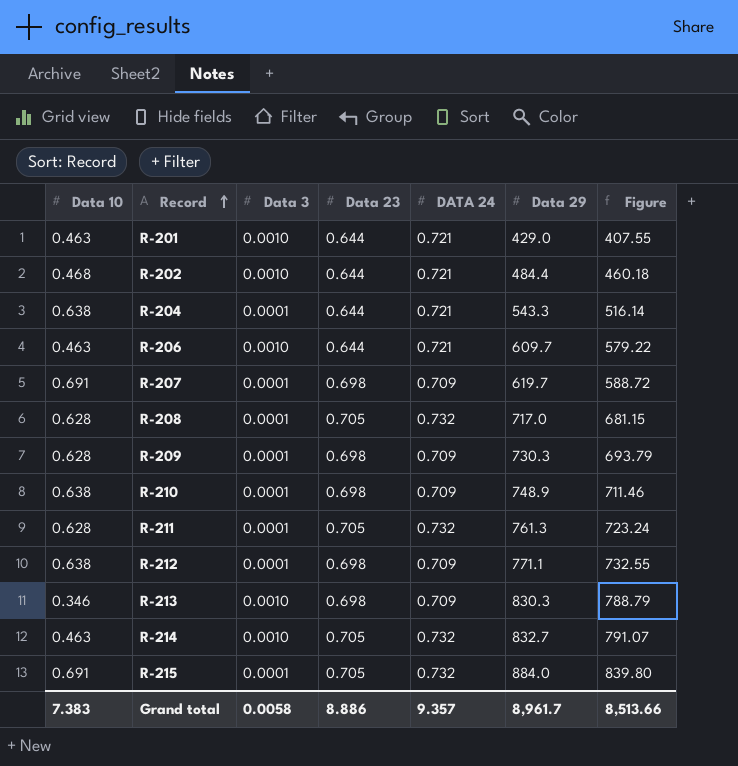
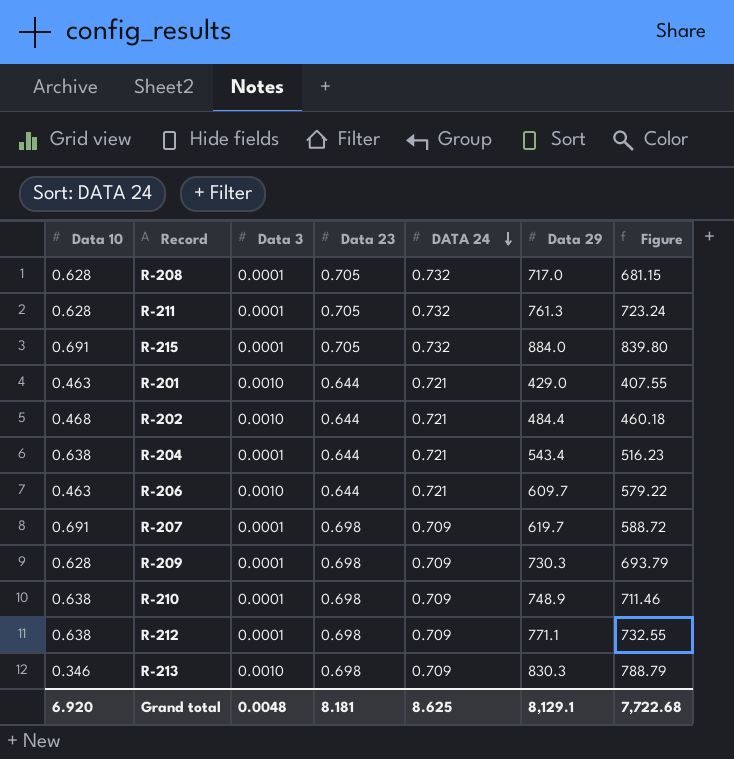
row order: Record ascending -> DATA 24 descending
row R-214: 0.463 | 0.0010 | 0.705 | 0.732 | 832.7 | 791.07 -> none
R-204 | Data 29: 543.3 -> 543.4
R-204 | Figure: 516.14 -> 516.23
Grand total | Data 10: 7.383 -> 6.920
Grand total | Data 3: 0.0058 -> 0.0048
Grand total | Data 23: 8.886 -> 8.181
Grand total | DATA 24: 9.357 -> 8.625
Grand total | Data 29: 8,961.7 -> 8,129.1
Grand total | Figure: 8,513.66 -> 7,722.68

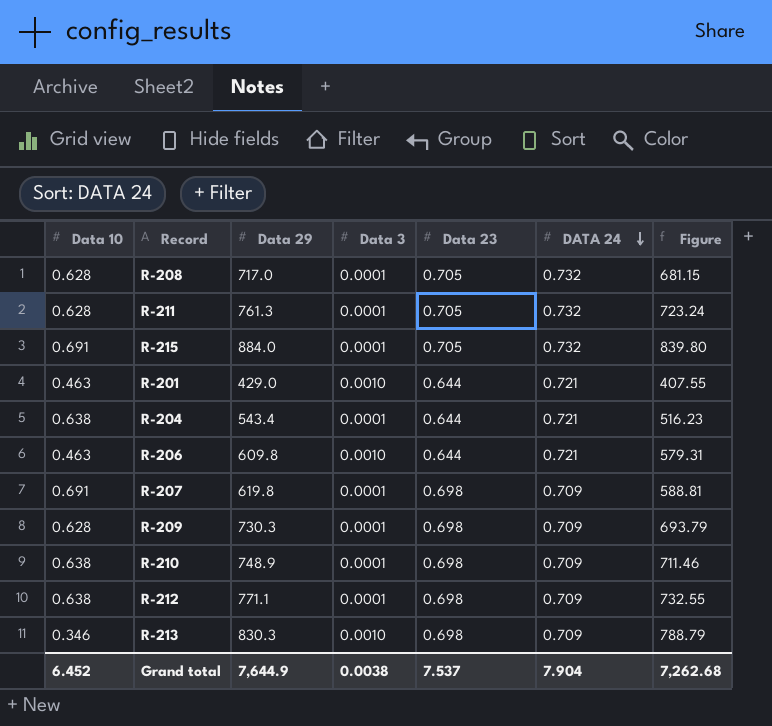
column Data 29 | position: 6 -> 3
row R-202: 0.468 | 0.0010 | 0.644 | 0.721 | 484.4 | 460.18 -> none
R-206 | Data 29: 609.7 -> 609.8
R-206 | Figure: 579.22 -> 579.31
R-207 | Data 29: 619.7 -> 619.8
R-207 | Figure: 588.72 -> 588.81
Grand total | Data 10: 6.920 -> 6.452
Grand total | Data 29: 8,129.1 -> 7,644.9
Grand total | Data 3: 0.0048 -> 0.0038
Grand total | Data 23: 8.181 -> 7.537
Grand total | DATA 24: 8.625 -> 7.904
Grand total | Figure: 7,722.68 -> 7,262.68

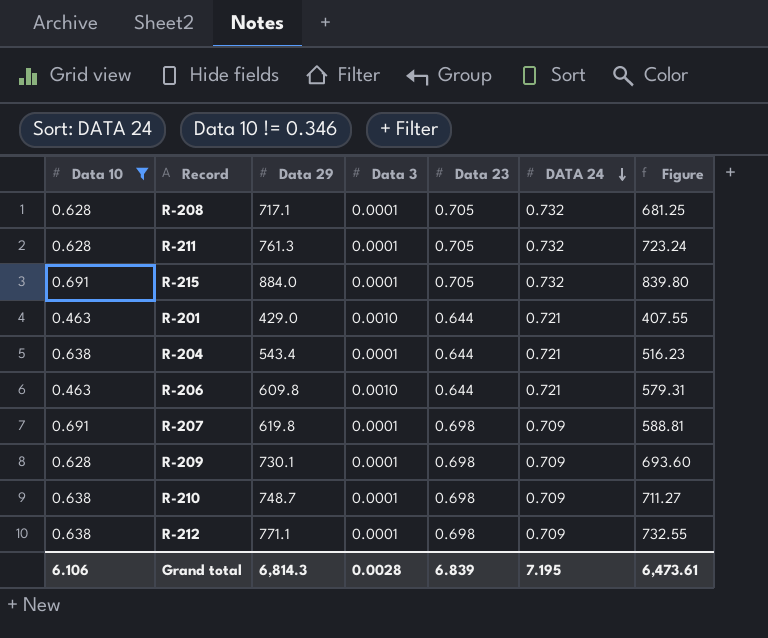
filter: none -> Data 10 != 0.346
R-208 | Data 29: 717.0 -> 717.1
R-208 | Figure: 681.15 -> 681.25
R-209 | Data 29: 730.3 -> 730.1
R-209 | Figure: 693.79 -> 693.60
R-210 | Data 29: 748.9 -> 748.7
R-210 | Figure: 711.46 -> 711.27
Grand total | Data 10: 6.452 -> 6.106
Grand total | Data 29: 7,644.9 -> 6,814.3
Grand total | Data 3: 0.0038 -> 0.0028
Grand total | Data 23: 7.537 -> 6.839
Grand total | DATA 24: 7.904 -> 7.195
Grand total | Figure: 7,262.68 -> 6,473.61

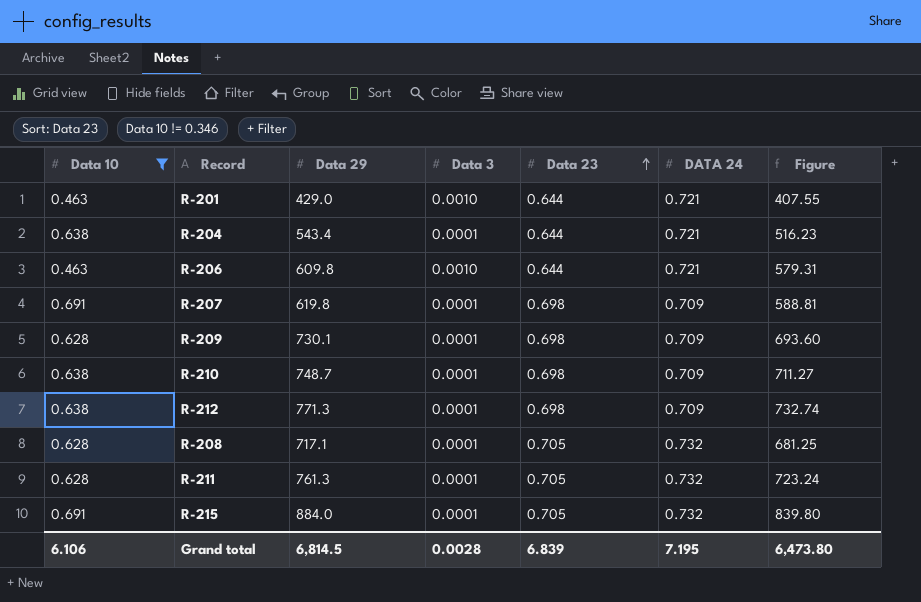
row order: DATA 24 descending -> Data 23 ascending
R-212 | Data 29: 771.1 -> 771.3
R-212 | Figure: 732.55 -> 732.74
Grand total | Data 29: 6,814.3 -> 6,814.5
Grand total | Figure: 6,473.61 -> 6,473.80

